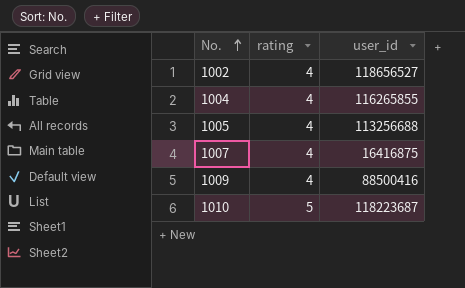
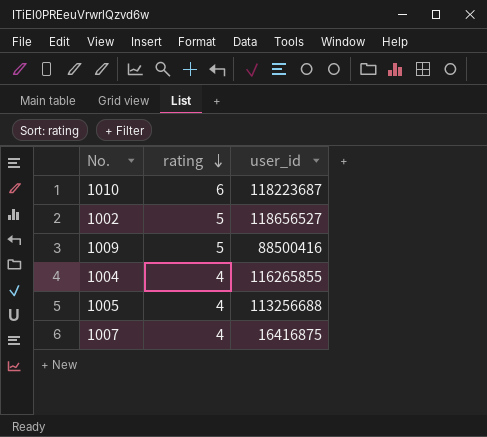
row order: No. ascending -> rating descending
1010 | rating: 5 -> 6
1002 | rating: 4 -> 5
1009 | rating: 4 -> 5

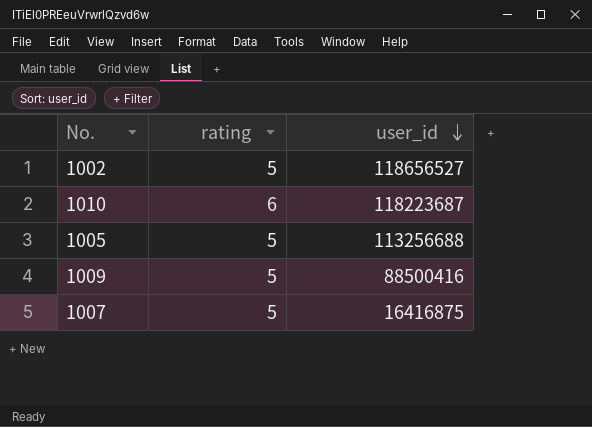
row order: rating descending -> user_id descending
row 1004: 4 | 116265855 -> none
1005 | rating: 4 -> 5
1007 | rating: 4 -> 5

